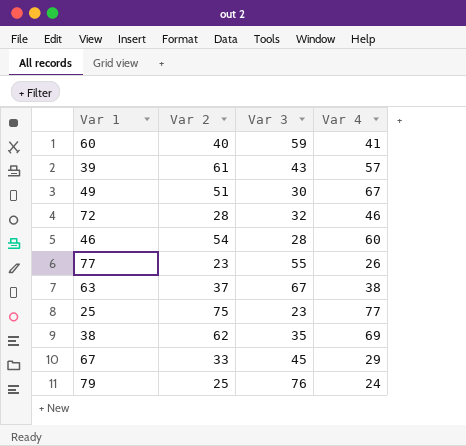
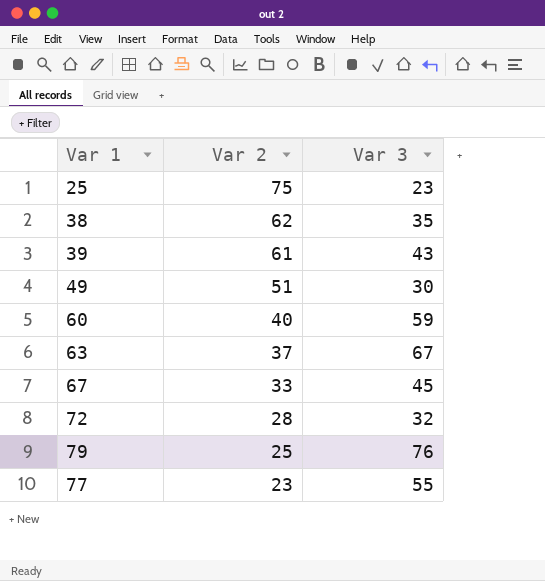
row order: none -> Var 2 descending
column Var 4 | position: 4 -> none
row 46: 54 | 28 | 60 -> none

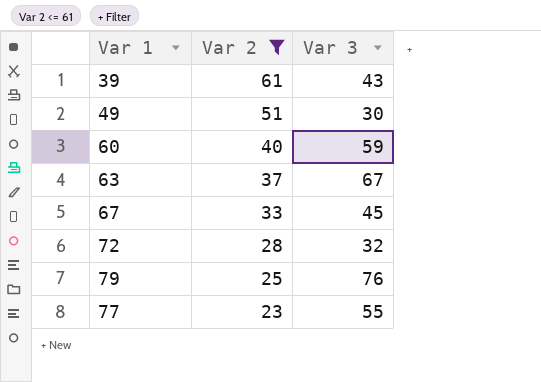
filter: none -> Var 2 <= 61

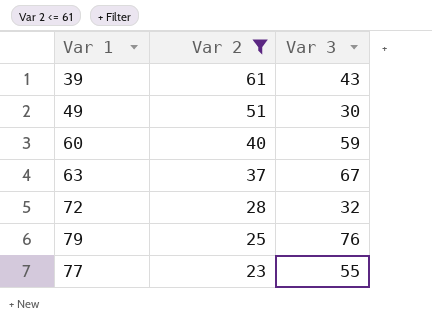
row 67: 33 | 45 -> none

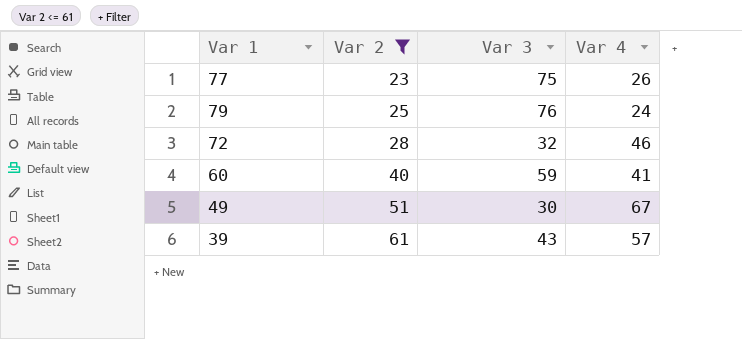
row order: Var 2 descending -> Var 2 ascending
column Var 4 | position: none -> 4
row 63: 37 | 67 -> none
77 | Var 3: 55 -> 75

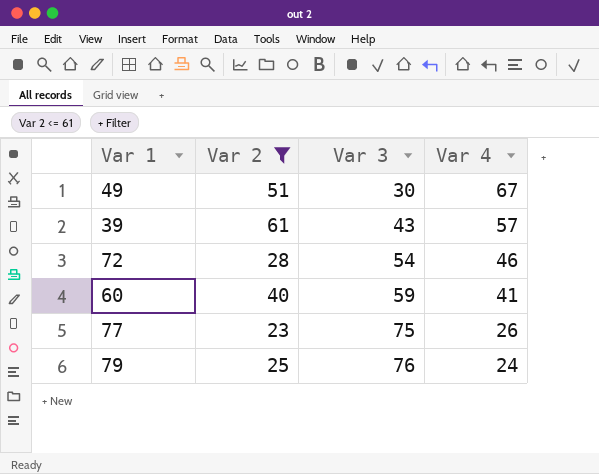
row order: Var 2 ascending -> Var 3 ascending
72 | Var 3: 32 -> 54

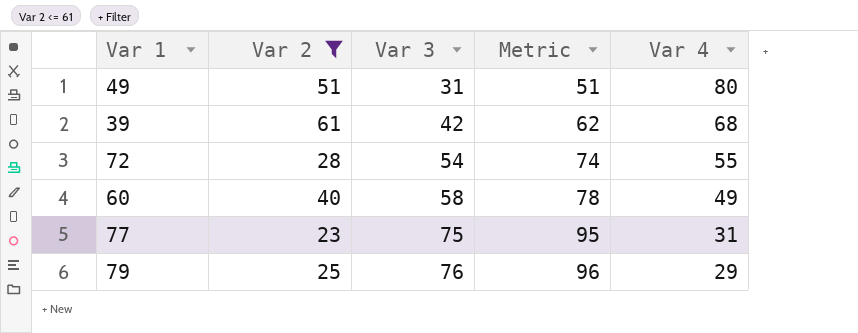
column Metric | formula: none -> [Var 3] + 20
49 | Var 3: 30 -> 31
49 | Var 4: 67 -> 80
39 | Var 3: 43 -> 42
39 | Var 4: 57 -> 68
72 | Var 4: 46 -> 55
60 | Var 3: 59 -> 58
60 | Var 4: 41 -> 49
77 | Var 4: 26 -> 31
79 | Var 4: 24 -> 29

